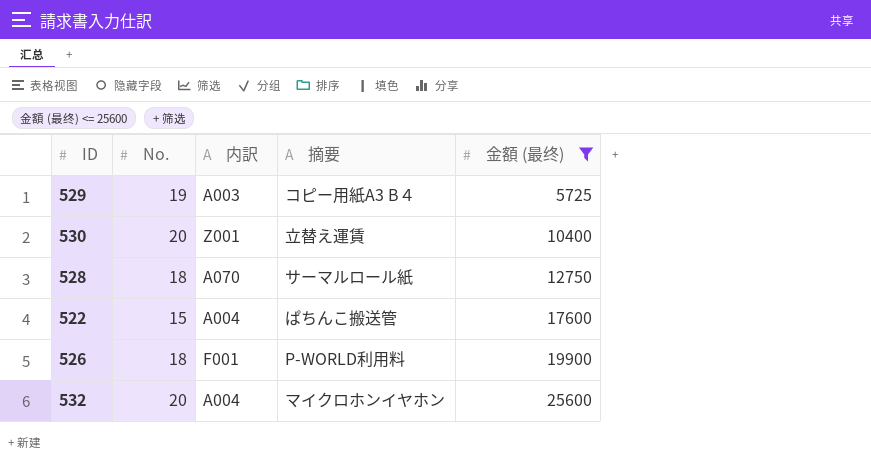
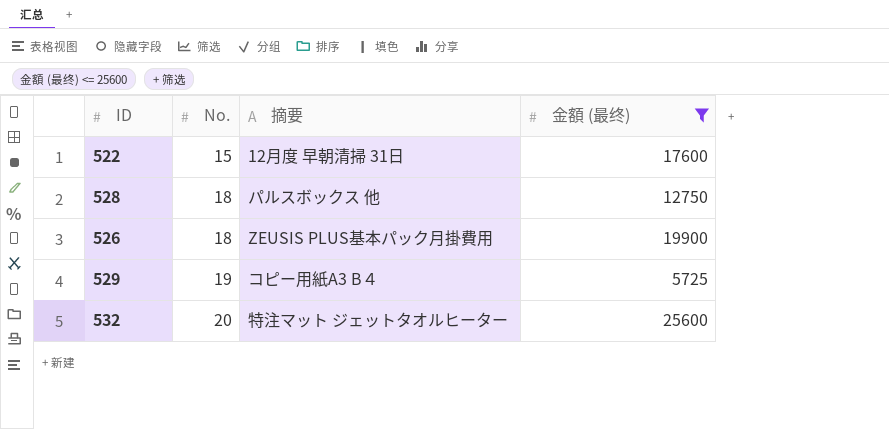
row order: 金額 (最终) ascending -> No. ascending
column 内訳 | position: 3 -> none
row 530: 20 | Z001 | 立替え運賃 | 10400 -> none
522 | 摘要: ぱちんこ搬送管 -> 12月度 早朝清掃 31日
528 | 摘要: サーマルロール紙 -> パルスボックス 他
526 | 摘要: P-WORLD利用料 -> ZEUSIS PLUS基本パック月掛費用
532 | 摘要: マイクロホンイヤホン -> 特注マット ジェットタオルヒーター

